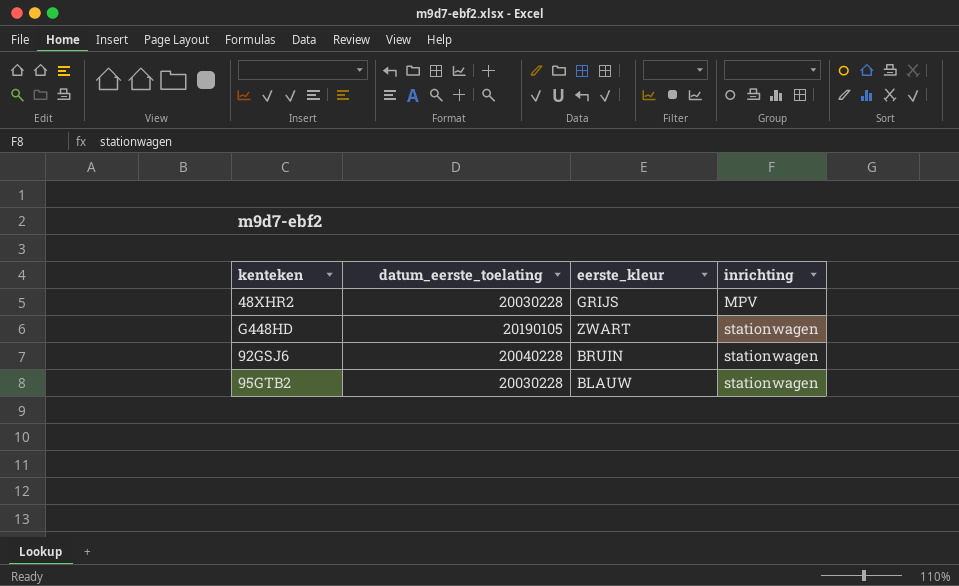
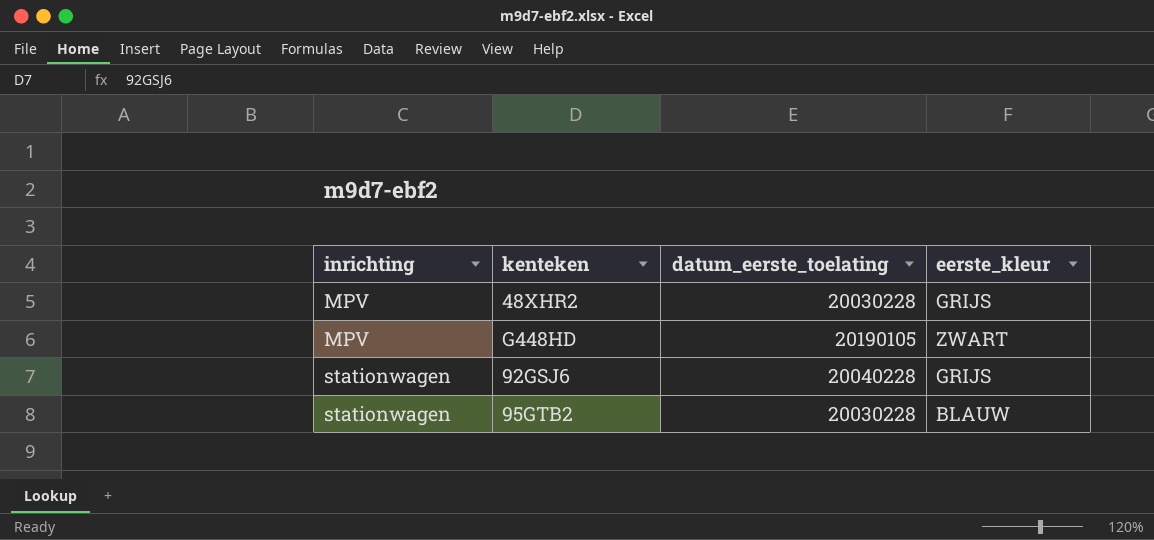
column inrichting | position: 4 -> 1
G448HD | inrichting: stationwagen -> MPV
92GSJ6 | eerste_kleur: BRUIN -> GRIJS

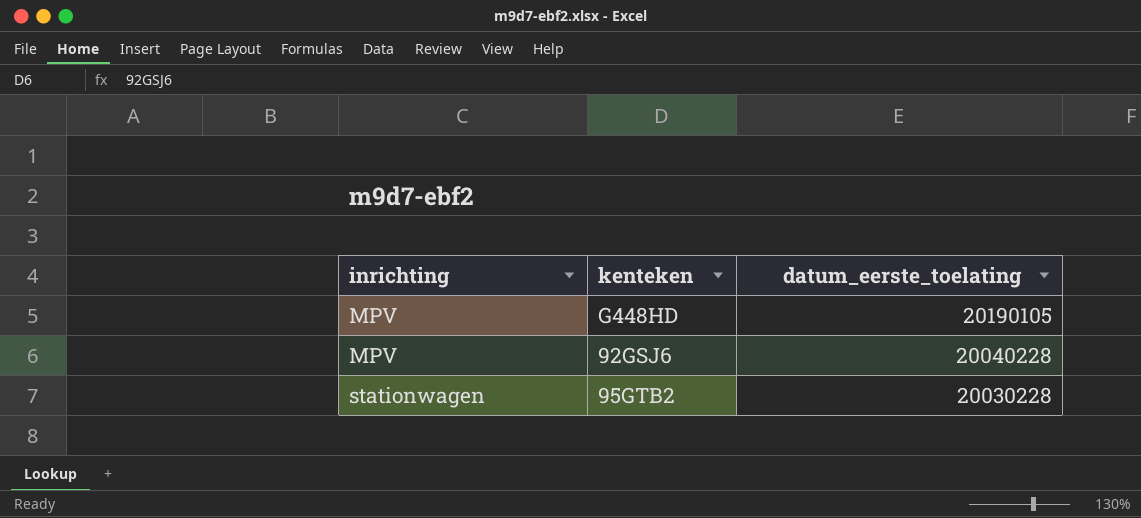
column eerste_kleur | position: 4 -> none
row 48XHR2: MPV | 20030228 | GRIJS -> none
92GSJ6 | inrichting: stationwagen -> MPV

